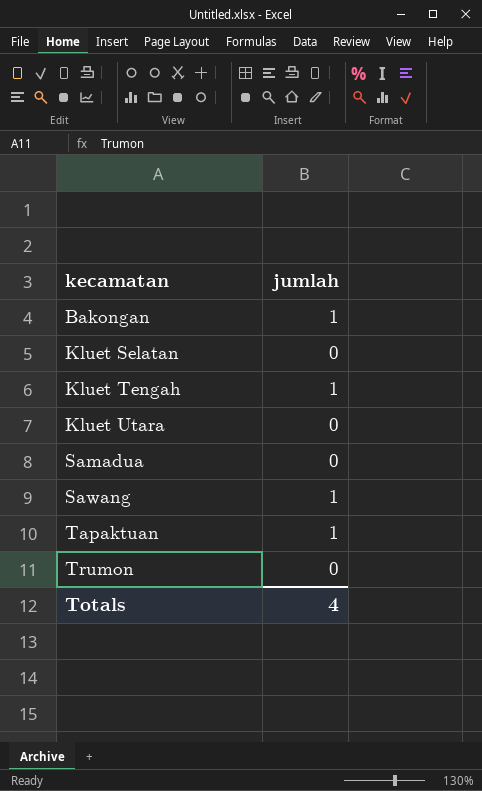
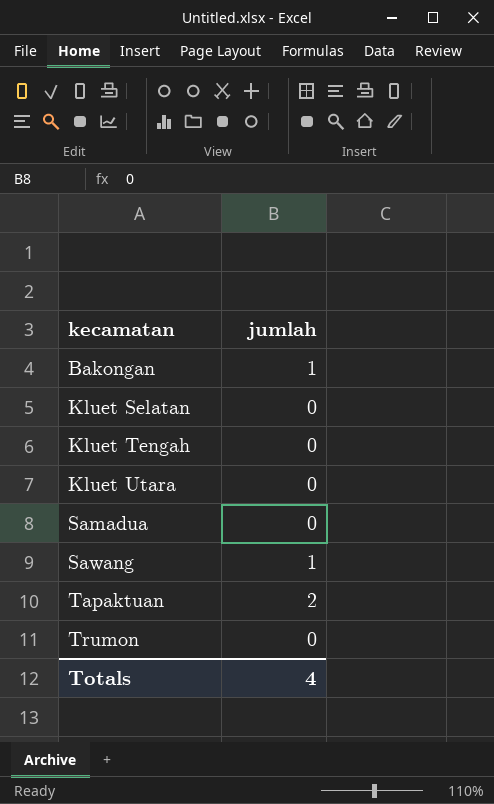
Kluet Tengah | jumlah: 1 -> 0
Tapaktuan | jumlah: 1 -> 2

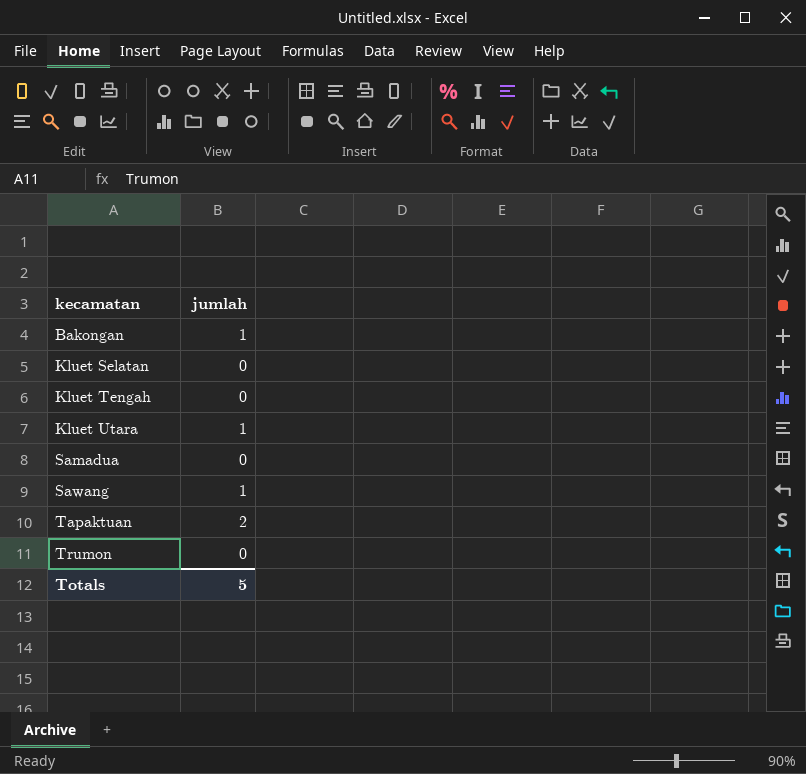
Kluet Utara | jumlah: 0 -> 1
Totals | jumlah: 4 -> 5

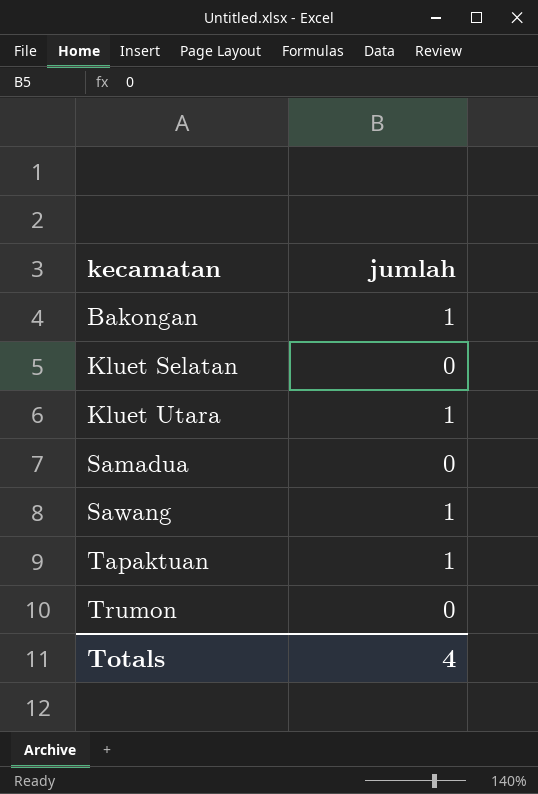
row Kluet Tengah: 0 -> none
Tapaktuan | jumlah: 2 -> 1
Totals | jumlah: 5 -> 4

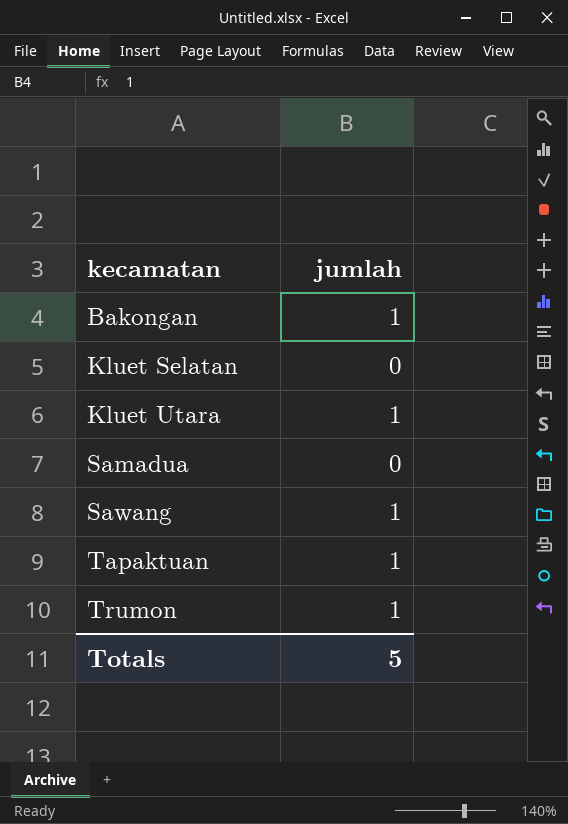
Trumon | jumlah: 0 -> 1
Totals | jumlah: 4 -> 5

